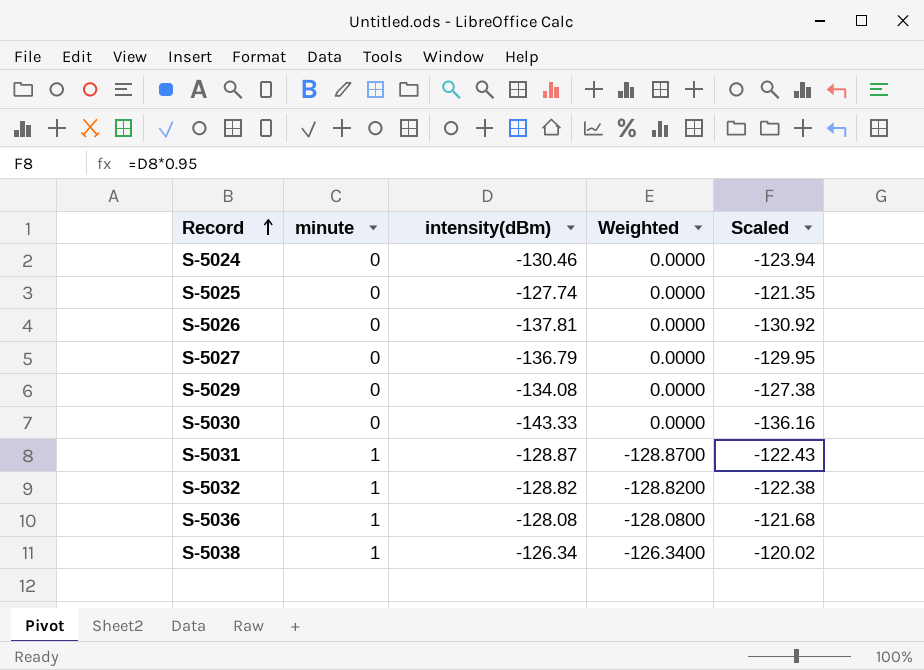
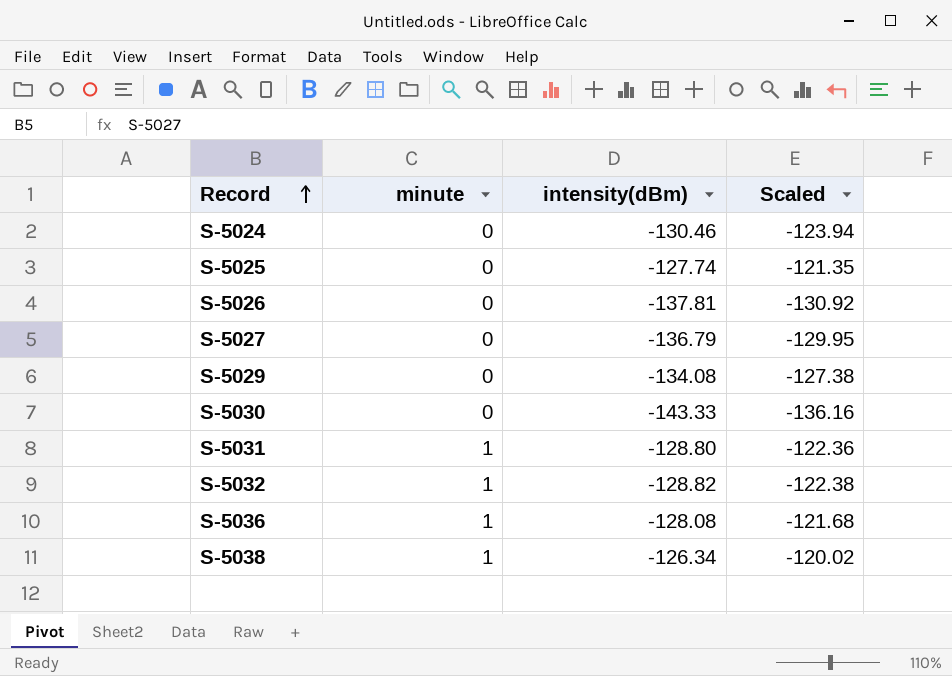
column Weighted | formula: [minute] * [intensity(dBm)] -> none
S-5031 | intensity(dBm): -128.87 -> -128.80
S-5031 | Scaled: -122.43 -> -122.36

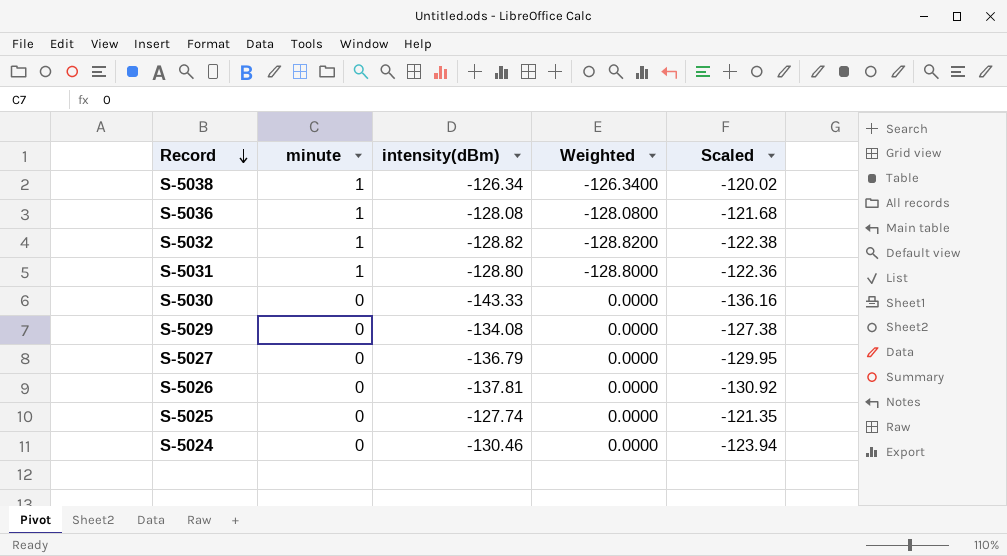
row order: Record ascending -> Record descending
column Weighted | formula: none -> [minute] * [intensity(dBm)]

